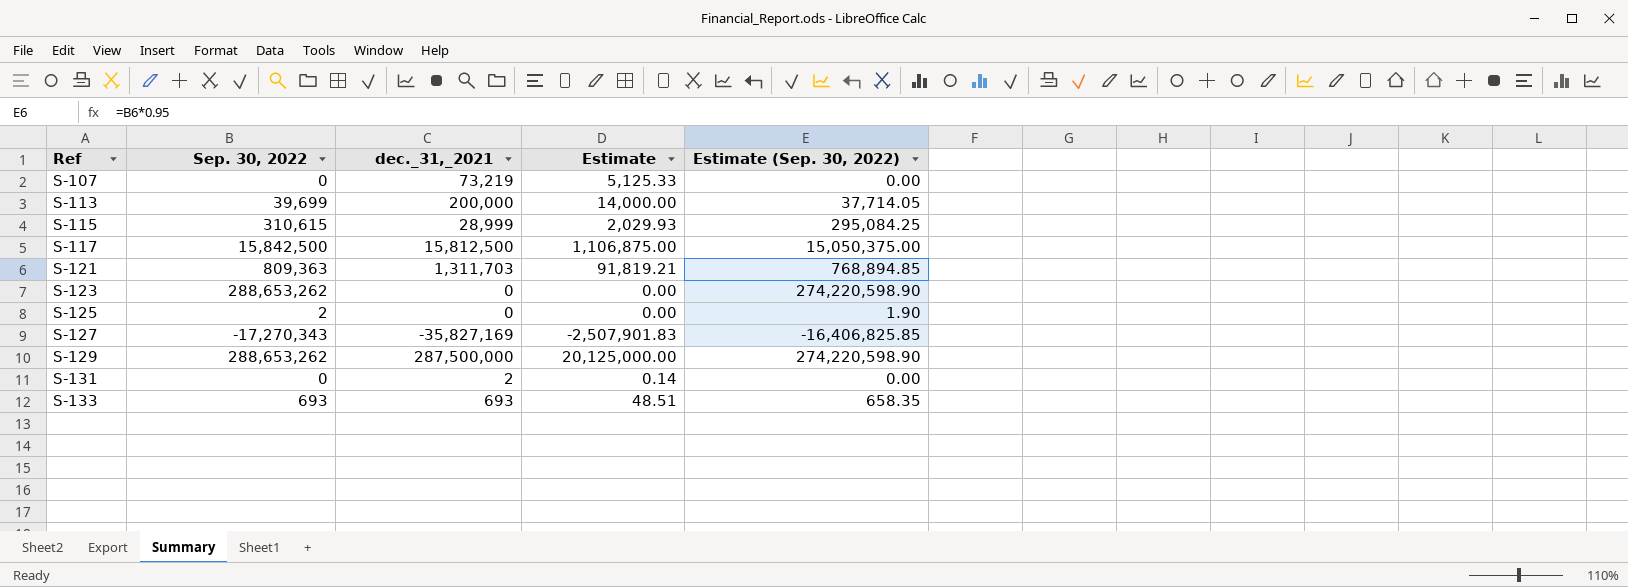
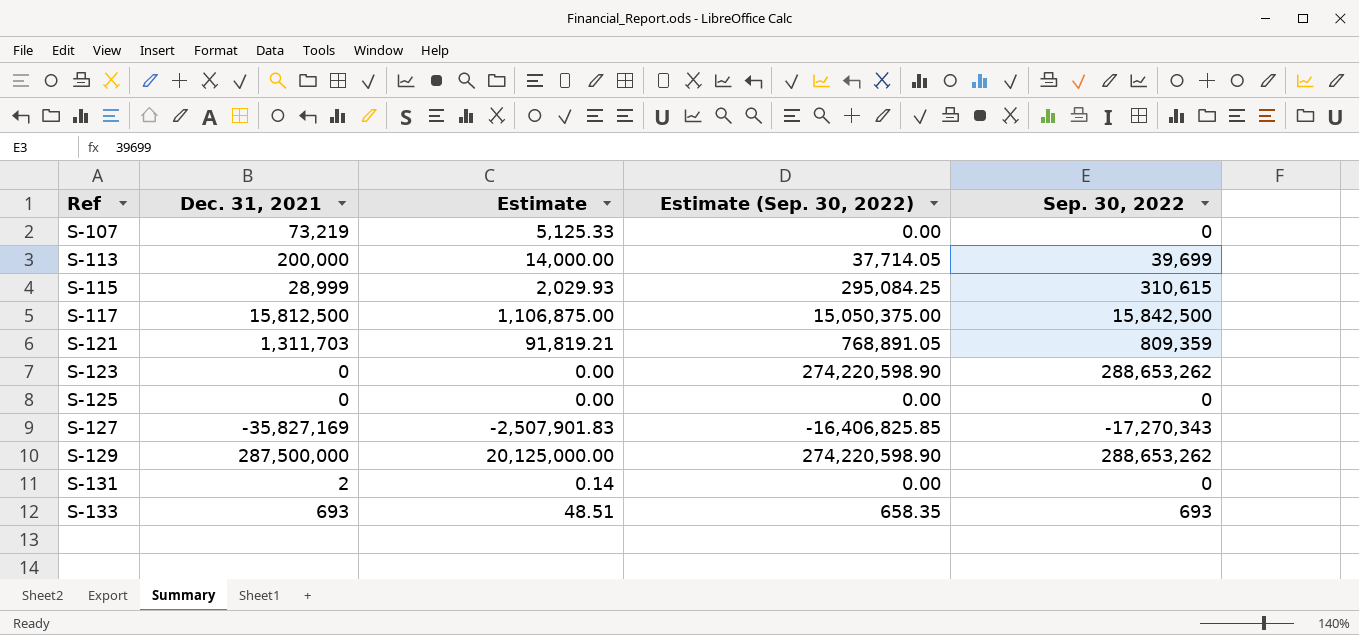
column name: dec._31,_2021 -> Dec. 31, 2021
column Sep. 30, 2022 | position: 2 -> 5
S-121 | Estimate (Sep. 30, 2022): 768,894.85 -> 768,891.05
S-121 | Sep. 30, 2022: 809,363 -> 809,359
S-125 | Estimate (Sep. 30, 2022): 1.90 -> 0.00
S-125 | Sep. 30, 2022: 2 -> 0

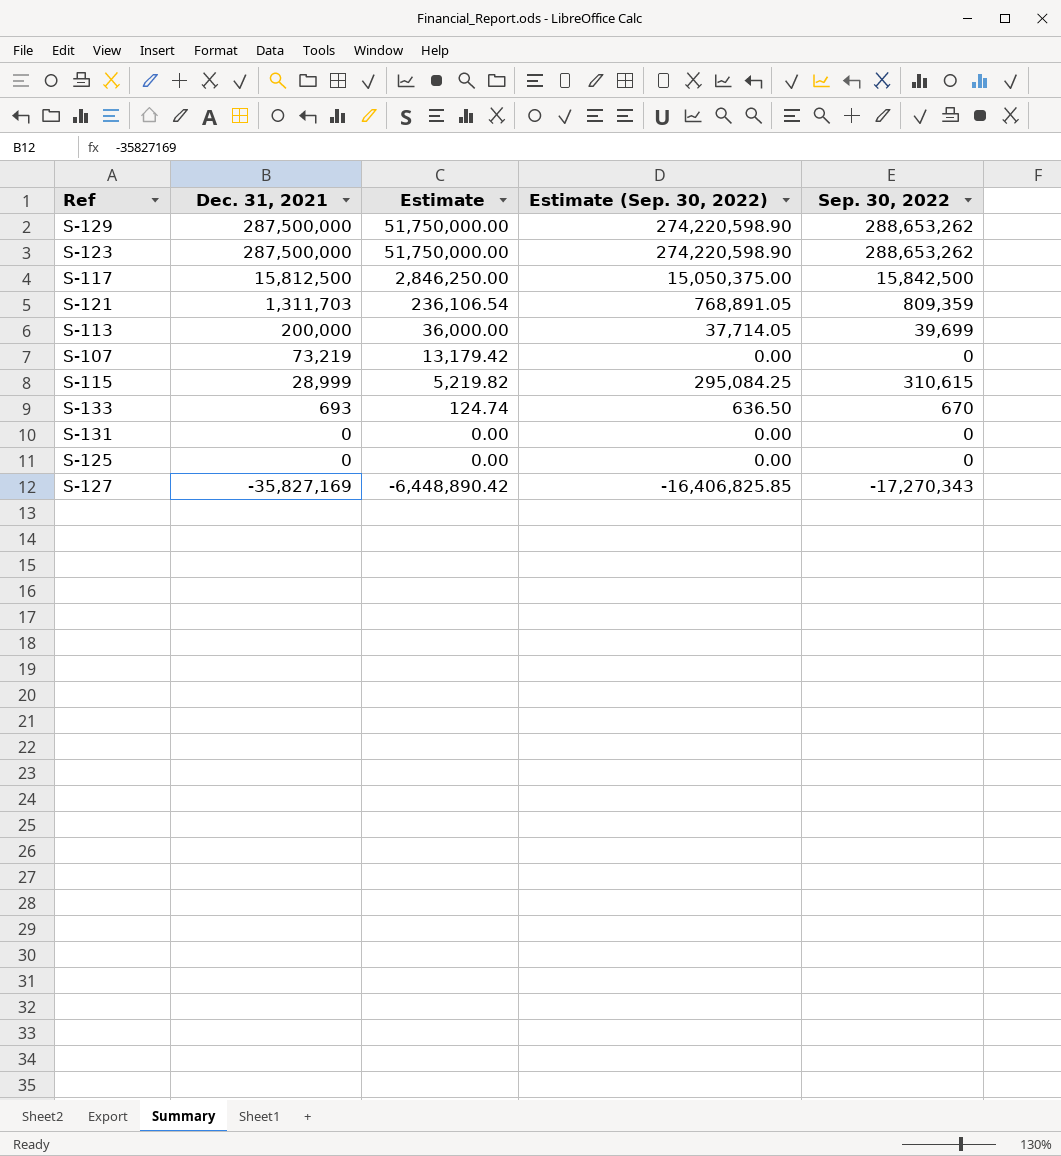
row order: Ref ascending -> Dec. 31, 2021 descending
column Estimate | formula: [Dec. 31, 2021] * 0.07 -> [Dec. 31, 2021] * 0.18
S-123 | Dec. 31, 2021: 0 -> 287,500,000
S-133 | Estimate (Sep. 30, 2022): 658.35 -> 636.50
S-133 | Sep. 30, 2022: 693 -> 670
S-131 | Dec. 31, 2021: 2 -> 0

